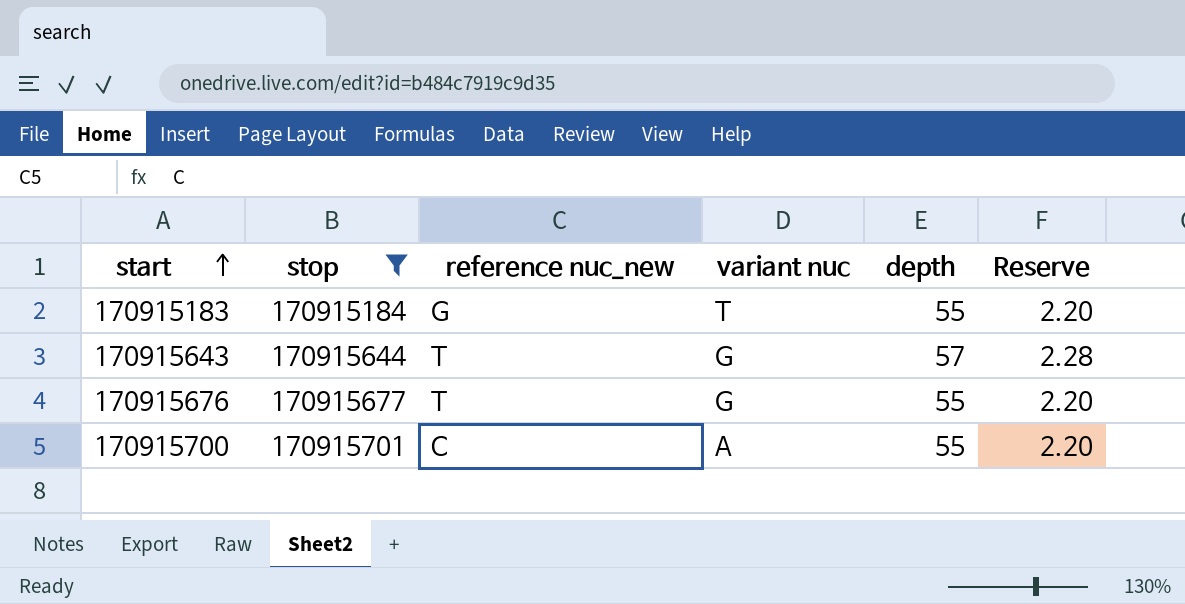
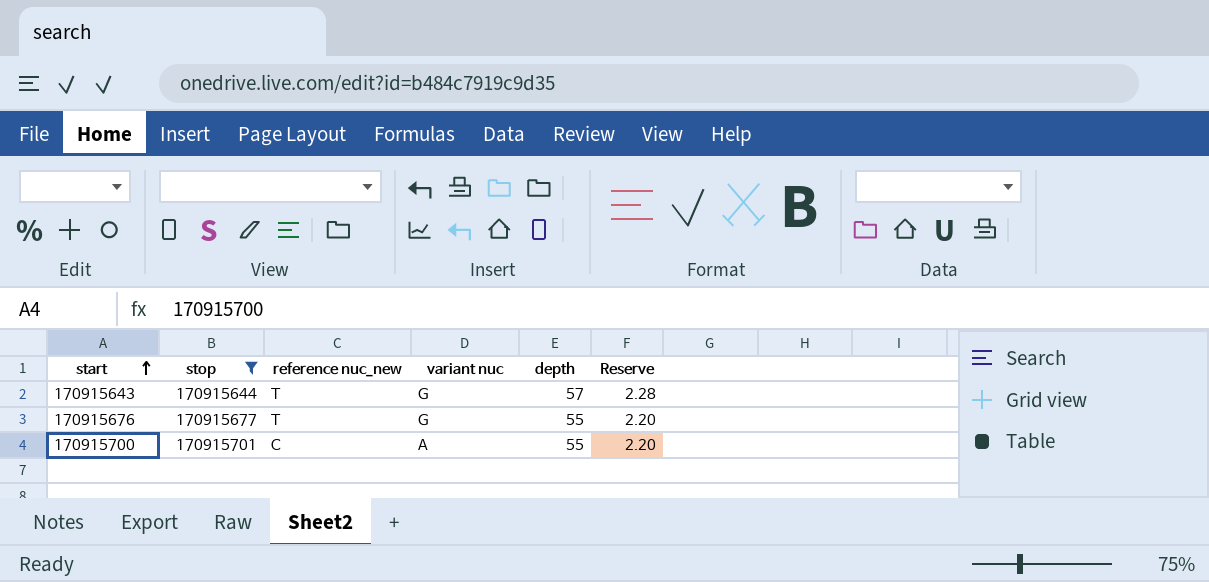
row 170915183: 170915184 | G | T | 55 | 2.20 -> none

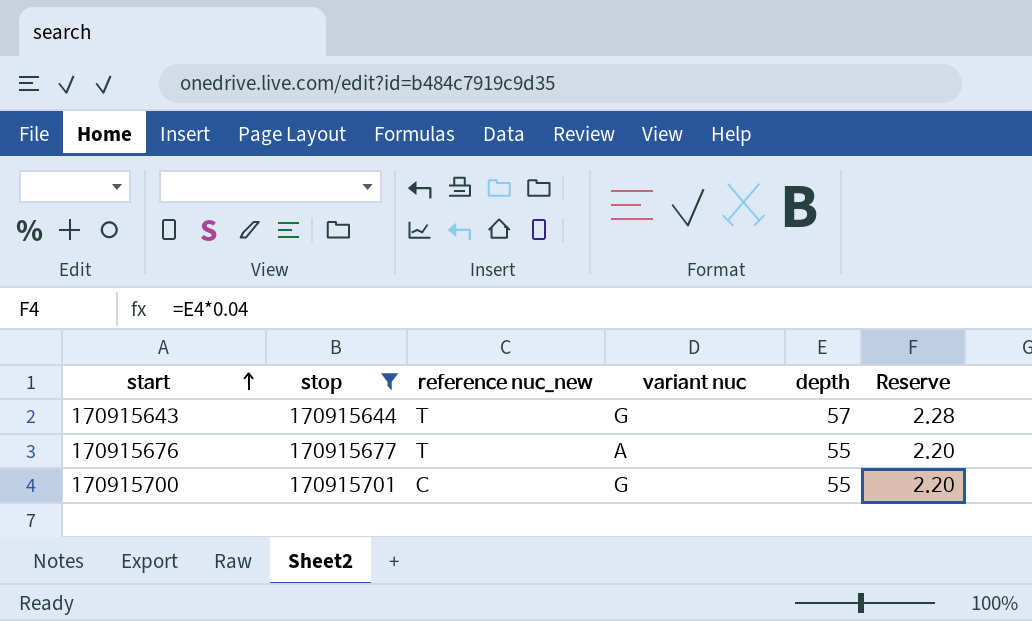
170915676 | variant nuc: G -> A
170915700 | variant nuc: A -> G

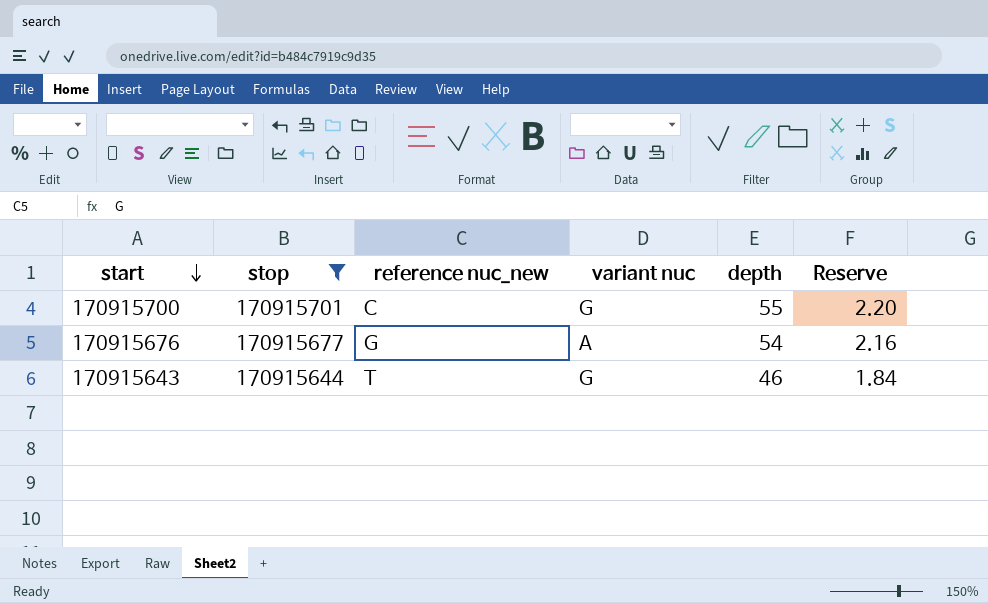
row order: start ascending -> start descending
170915676 | reference nuc_new: T -> G
170915676 | depth: 55 -> 54
170915676 | Reserve: 2.20 -> 2.16
170915643 | depth: 57 -> 46
170915643 | Reserve: 2.28 -> 1.84

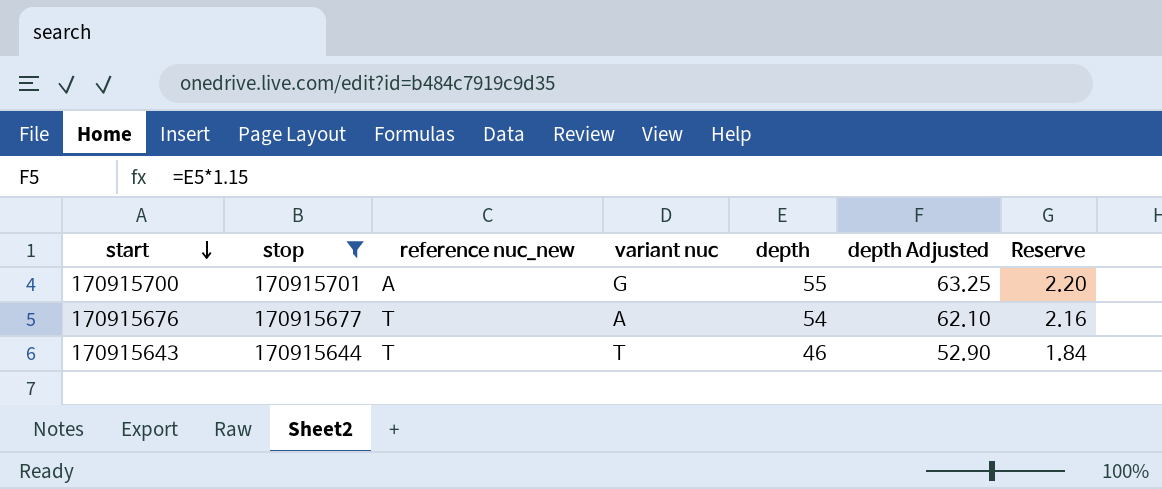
column depth Adjusted | formula: none -> [depth] * 1.15
170915700 | reference nuc_new: C -> A
170915676 | reference nuc_new: G -> T
170915643 | variant nuc: G -> T

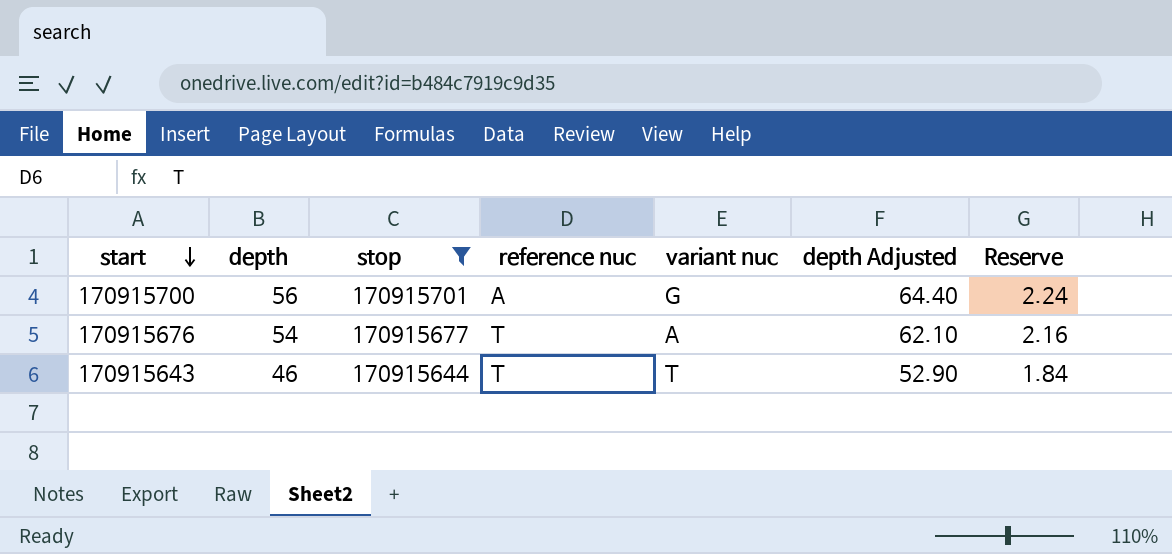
column depth | position: 5 -> 2
column name: reference nuc_new -> reference nuc
170915700 | depth: 55 -> 56
170915700 | depth Adjusted: 63.25 -> 64.40
170915700 | Reserve: 2.20 -> 2.24

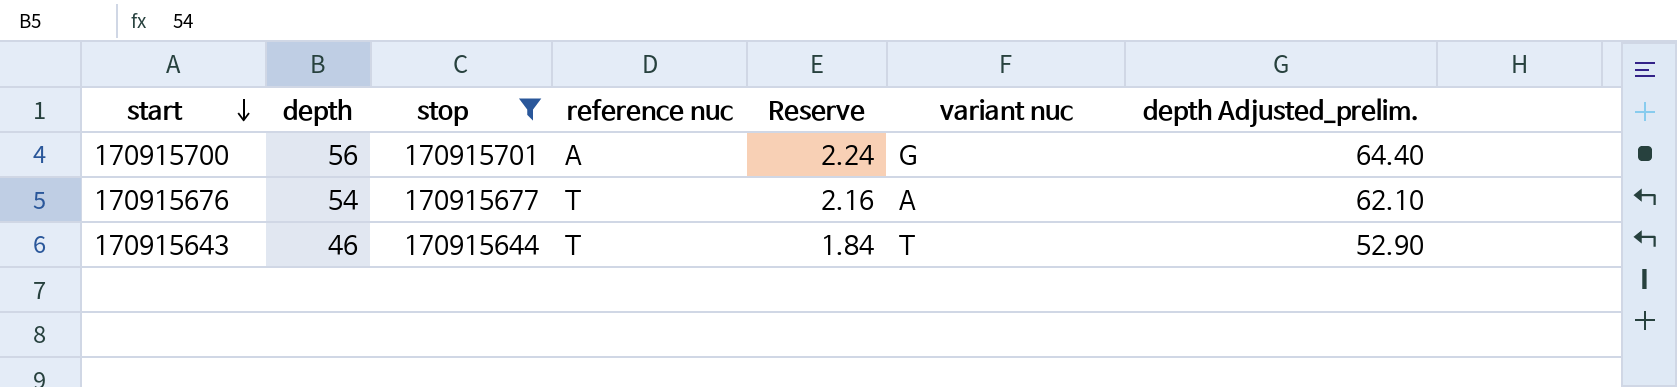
column Reserve | position: 7 -> 5
column name: depth Adjusted -> depth Adjusted_prelim.

